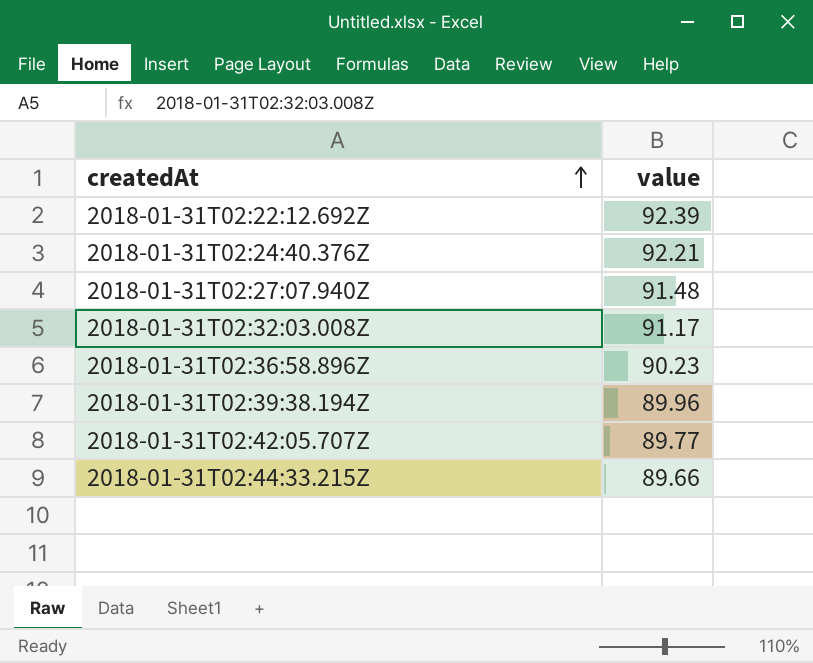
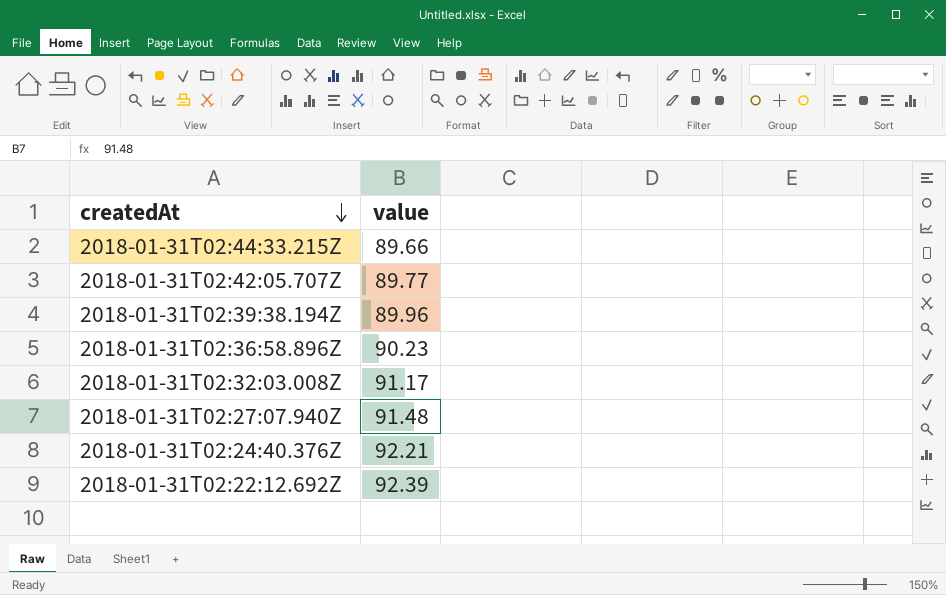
row order: createdAt ascending -> createdAt descending

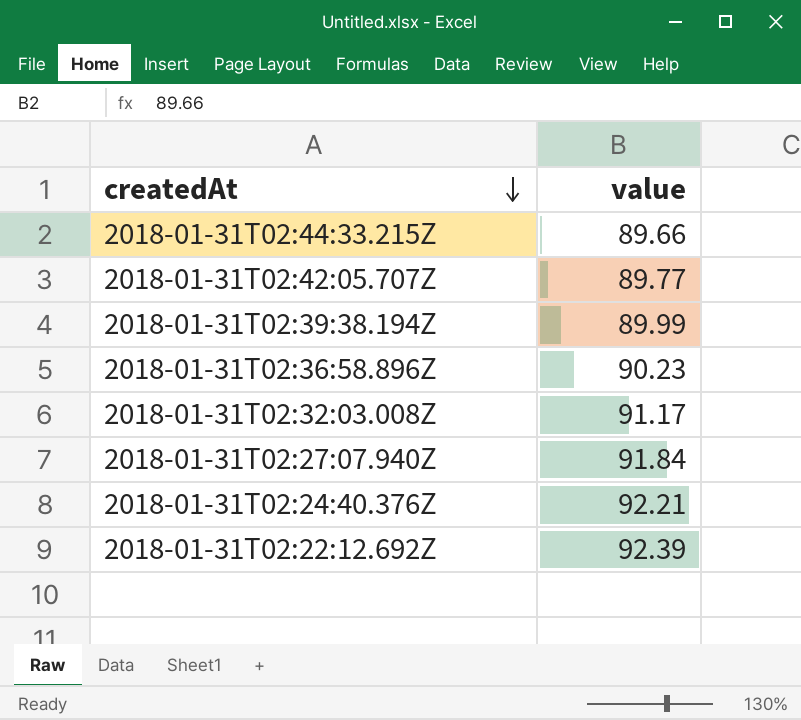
2018-01-31T02:39:38.194Z | value: 89.96 -> 89.99
2018-01-31T02:27:07.940Z | value: 91.48 -> 91.84

